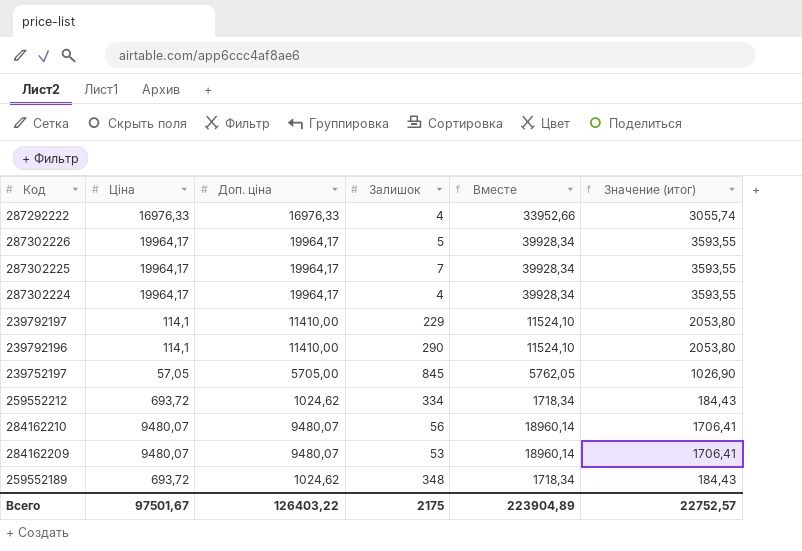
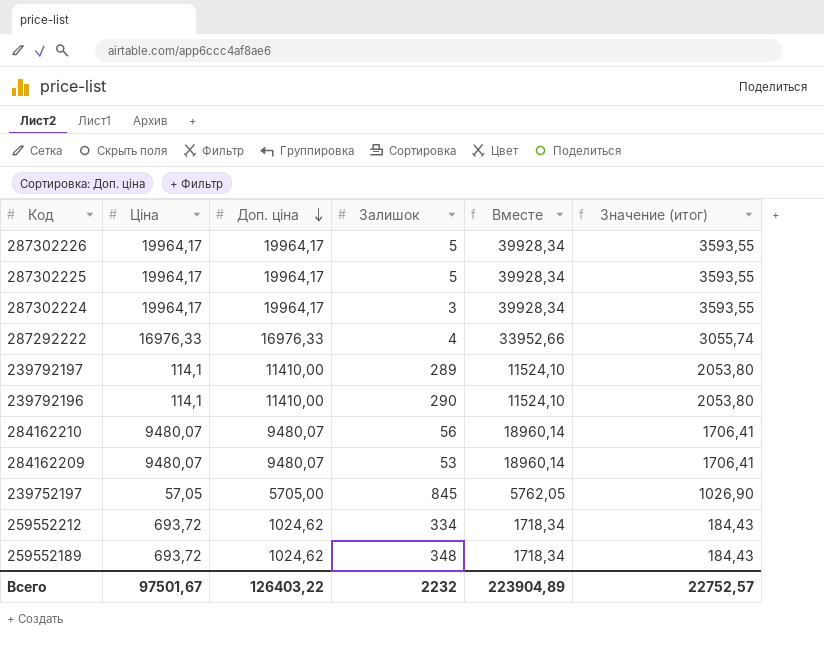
row order: none -> Доп. ціна descending
287302225 | Залишок: 7 -> 5
287302224 | Залишок: 4 -> 3
239792197 | Залишок: 229 -> 289
Всего | Залишок: 2175 -> 2232

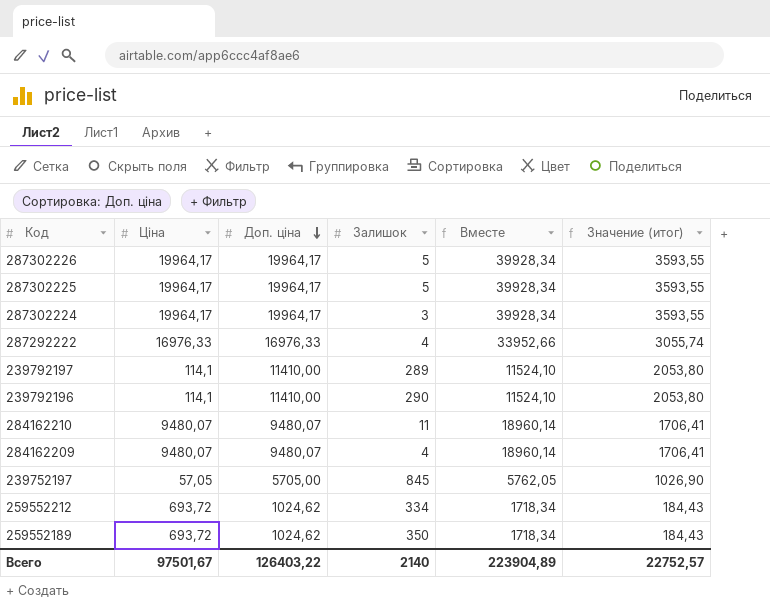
284162210 | Залишок: 56 -> 11
284162209 | Залишок: 53 -> 4
259552189 | Залишок: 348 -> 350
Всего | Залишок: 2232 -> 2140

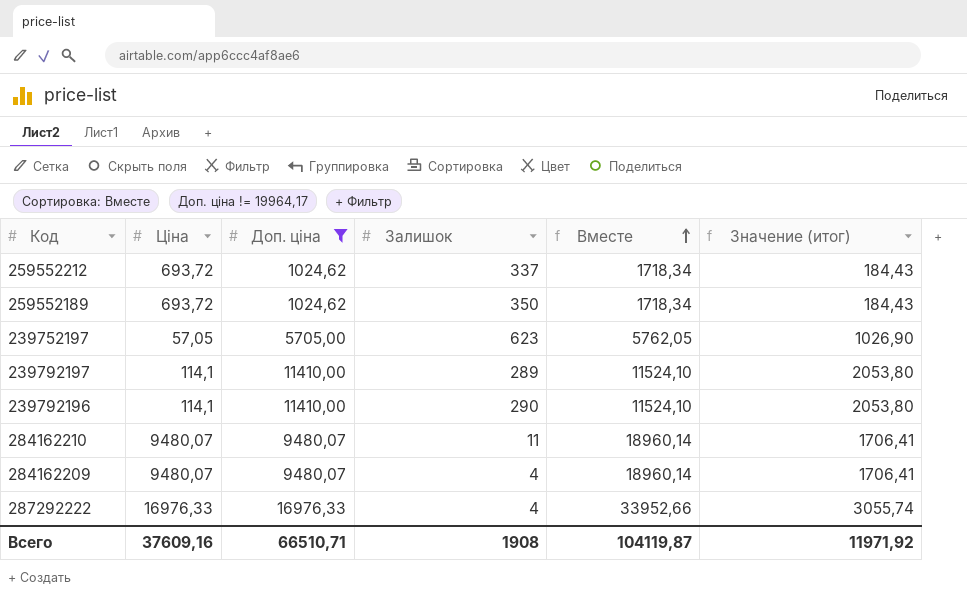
filter: none -> Доп. ціна != 19964,17
row order: Доп. ціна descending -> Вместе ascending
259552212 | Залишок: 334 -> 337
239752197 | Залишок: 845 -> 623
Всего | Ціна: 97501,67 -> 37609,16
Всего | Доп. ціна: 126403,22 -> 66510,71
Всего | Залишок: 2140 -> 1908
Всего | Вместе: 223904,89 -> 104119,87
Всего | Значение (итог): 22752,57 -> 11971,92

